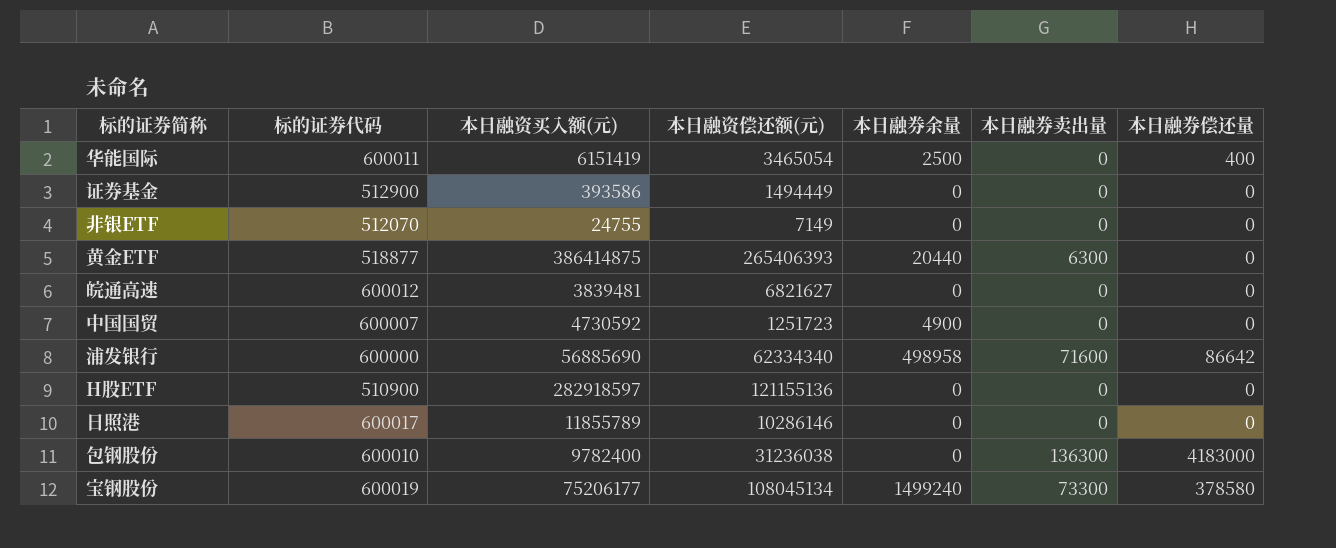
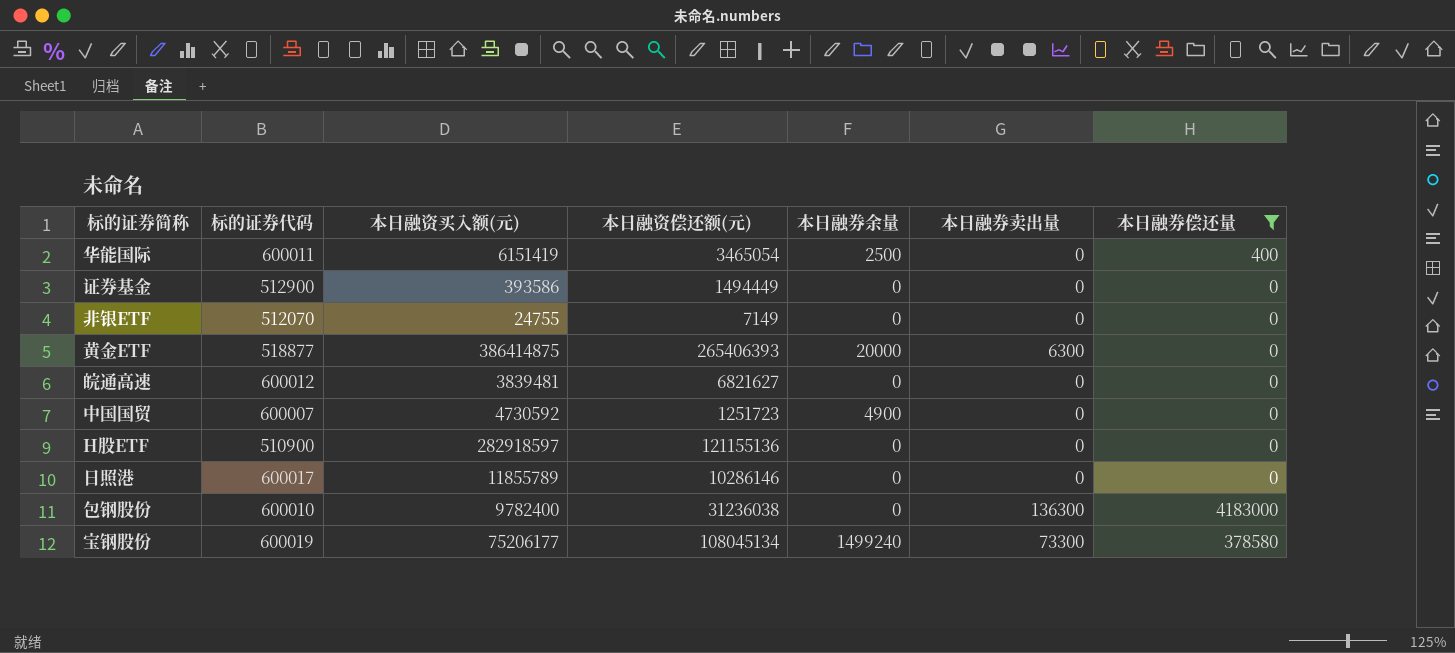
filter: none -> 本日融券偿还量 != 86642
黄金ETF | 本日融券余量: 20440 -> 20000

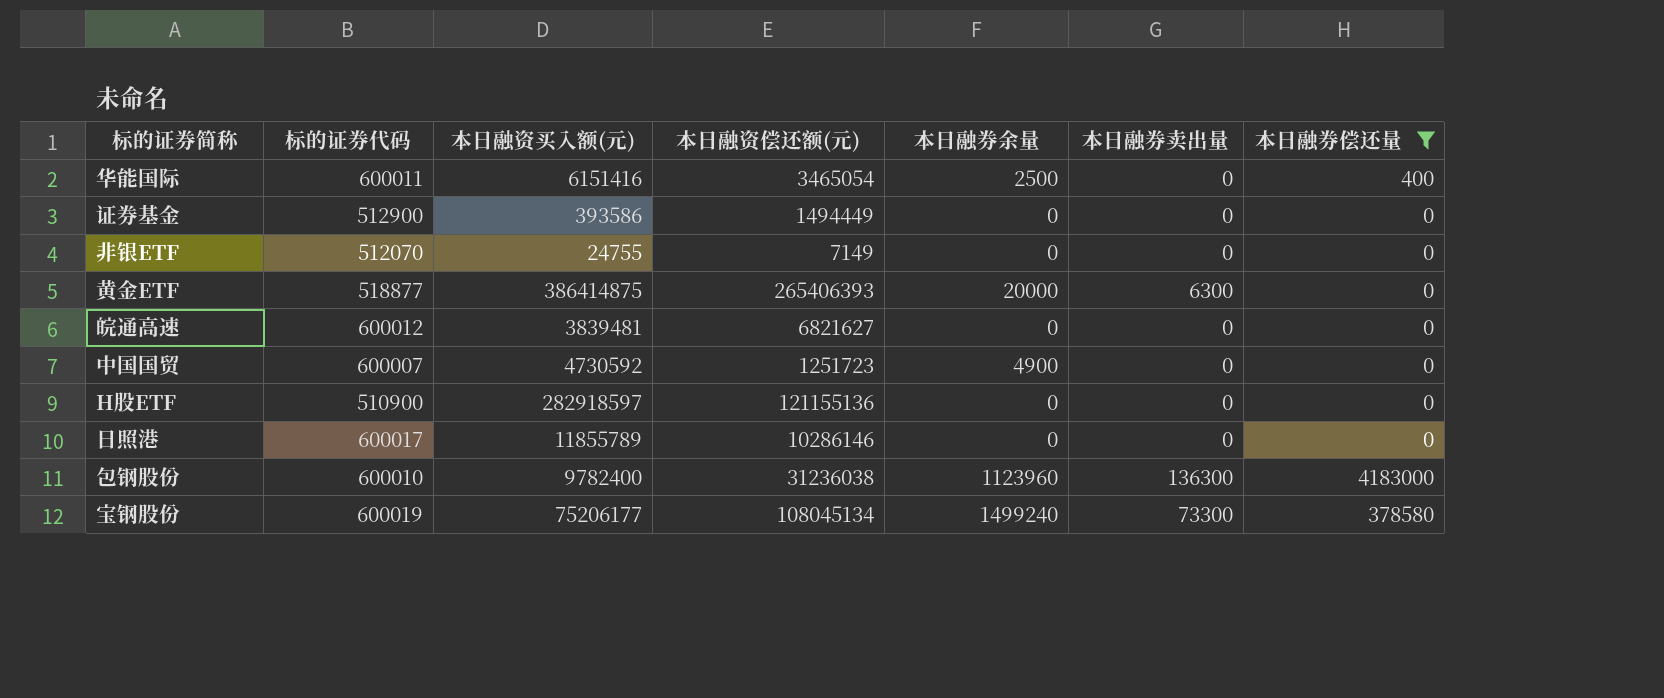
华能国际 | 本日融资买入额(元): 6151419 -> 6151416
包钢股份 | 本日融券余量: 0 -> 1123960

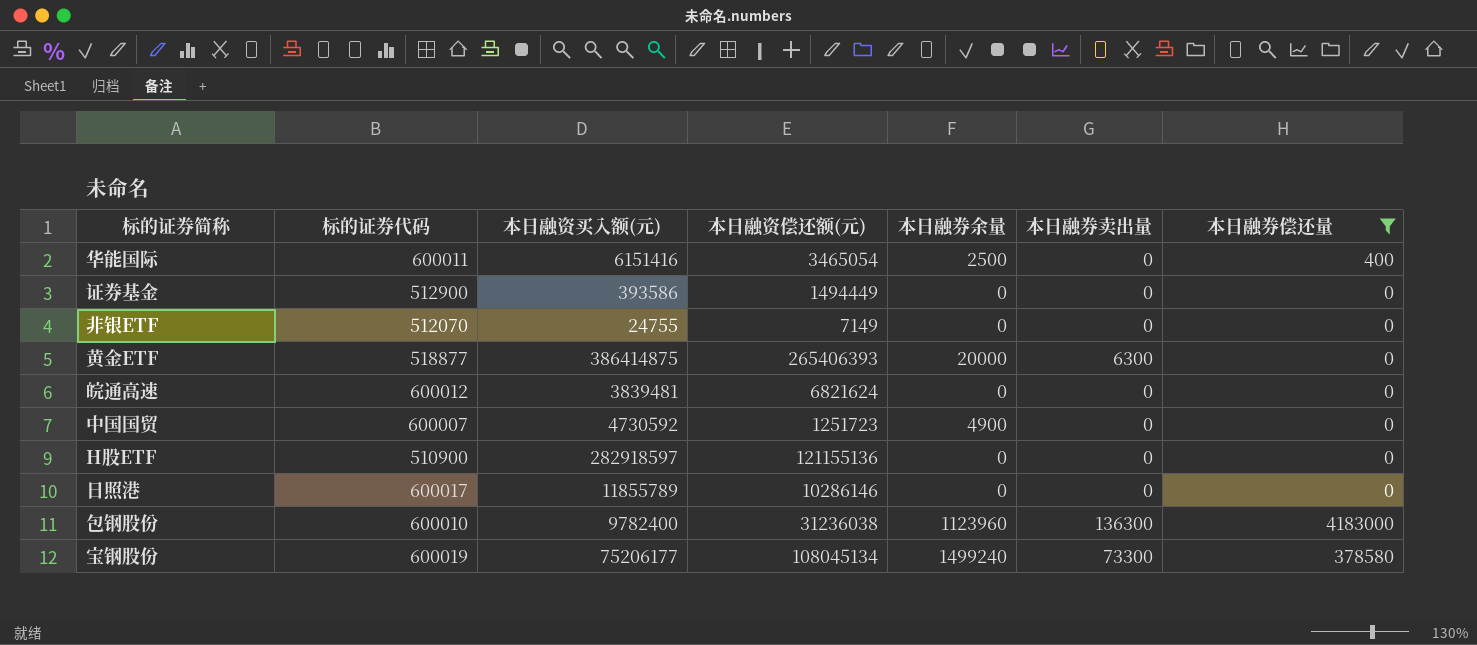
皖通高速 | 本日融资偿还额(元): 6821627 -> 6821624

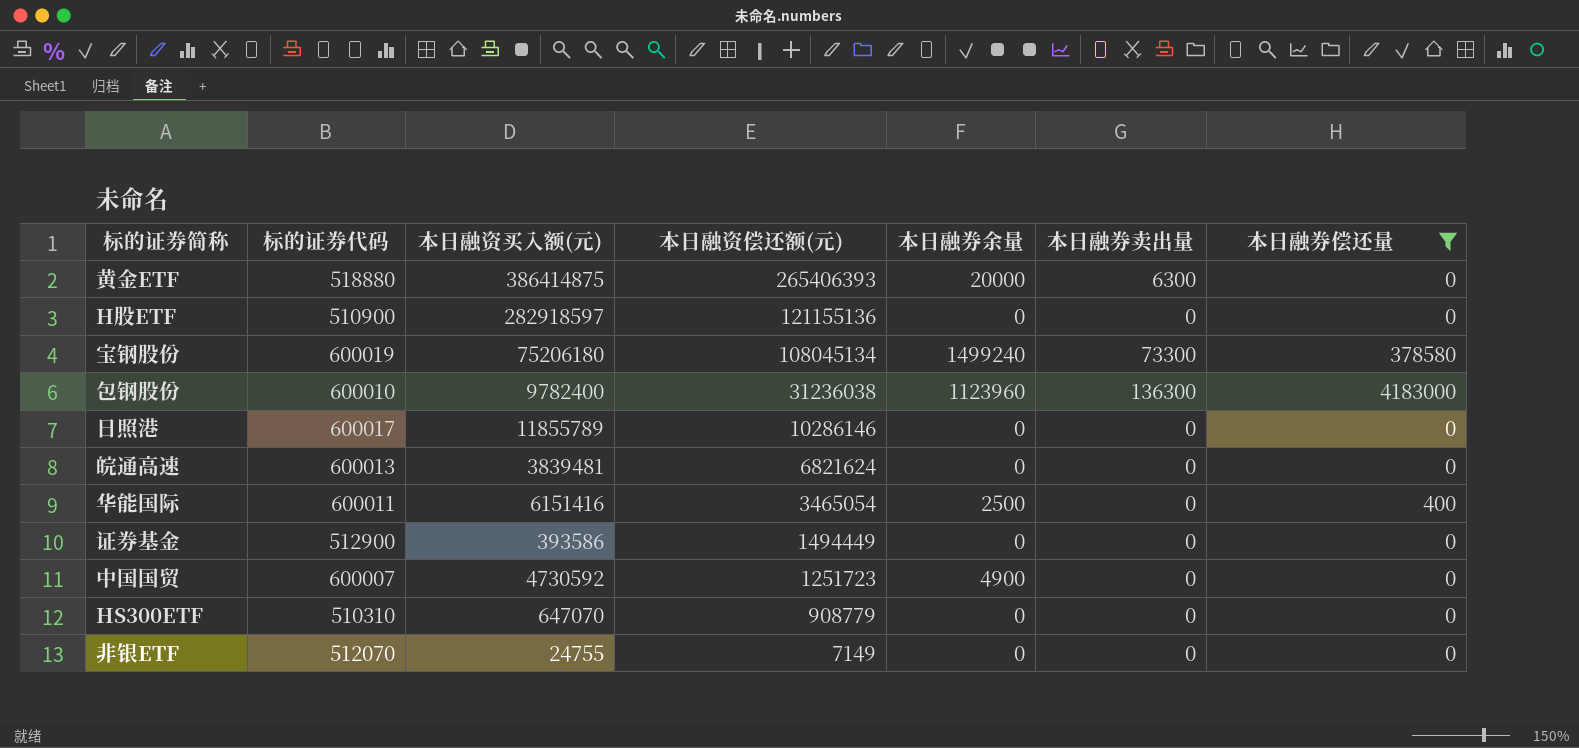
row order: none -> 本日融资偿还额(元) descending
黄金ETF | 标的证券代码: 518877 -> 518880
宝钢股份 | 本日融资买入额(元): 75206177 -> 75206180
皖通高速 | 标的证券代码: 600012 -> 600013
row HS300ETF: none -> 510310 | 647070 | 908779 | 0 | 0 | 0

